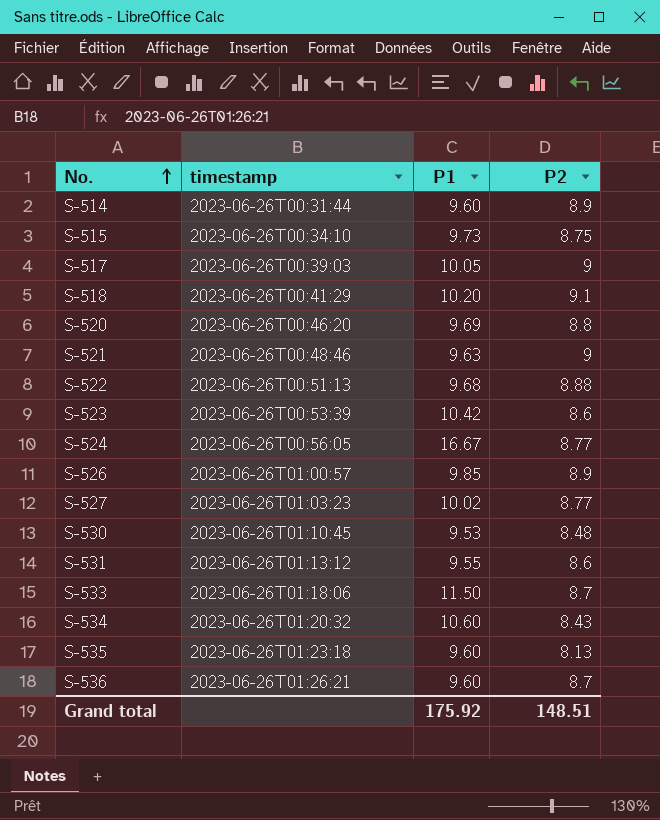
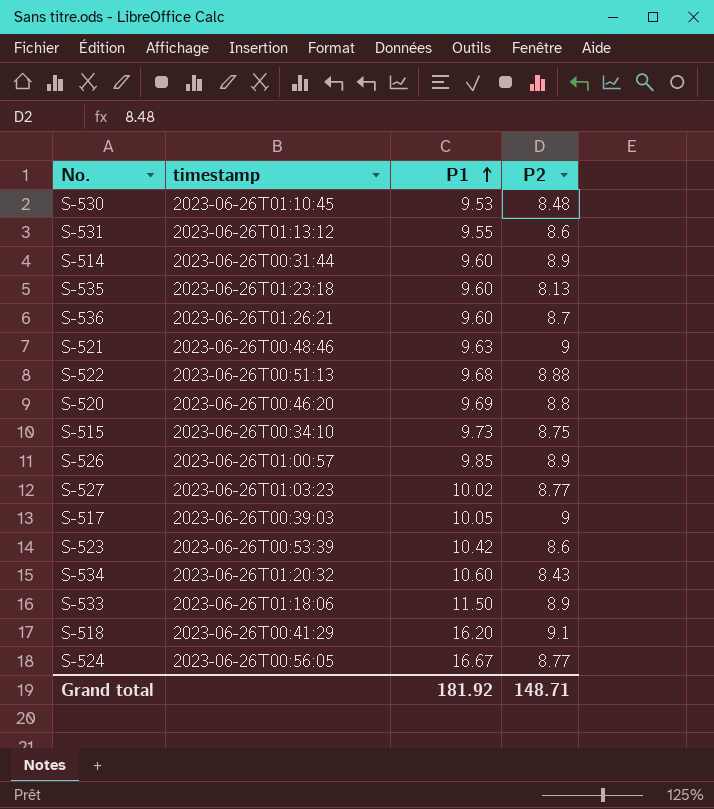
row order: No. ascending -> P1 ascending
S-533 | P2: 8.7 -> 8.9
S-518 | P1: 10.20 -> 16.20
Grand total | P1: 175.92 -> 181.92
Grand total | P2: 148.51 -> 148.71

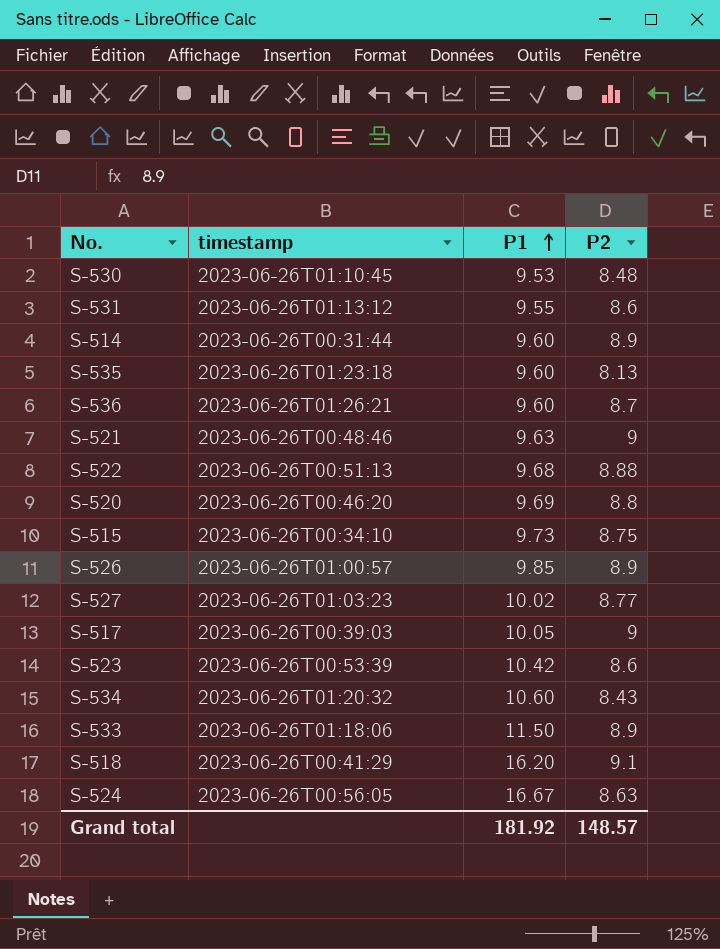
S-524 | P2: 8.77 -> 8.63
Grand total | P2: 148.71 -> 148.57

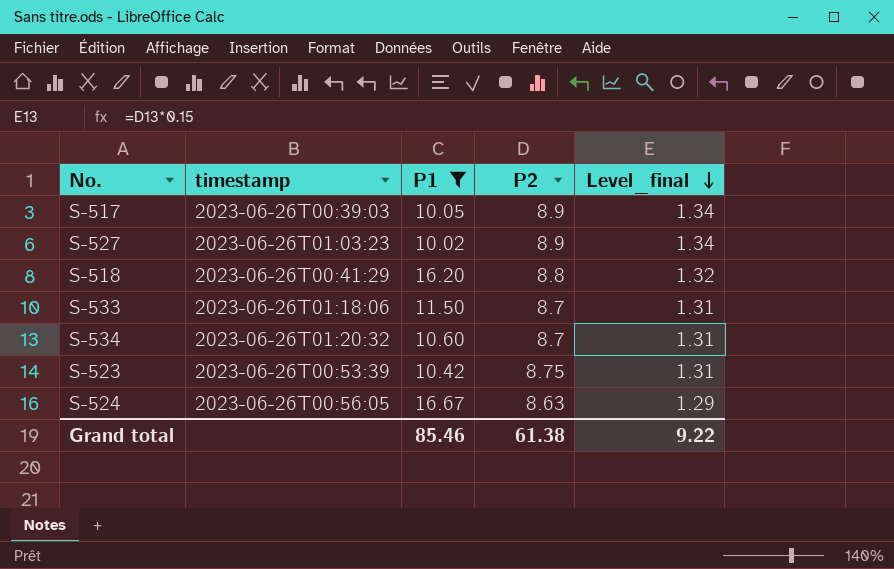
filter: none -> P1 >= 10.02
row order: P1 ascending -> Level_final descending
column Level_final | formula: none -> [P2] * 0.15
S-517 | P2: 9 -> 8.9
S-527 | P2: 8.77 -> 8.9
S-518 | P2: 9.1 -> 8.8
S-533 | P2: 8.9 -> 8.7
S-534 | P2: 8.43 -> 8.7
S-523 | P2: 8.6 -> 8.75
Grand total | P1: 181.92 -> 85.46
Grand total | P2: 148.57 -> 61.38

